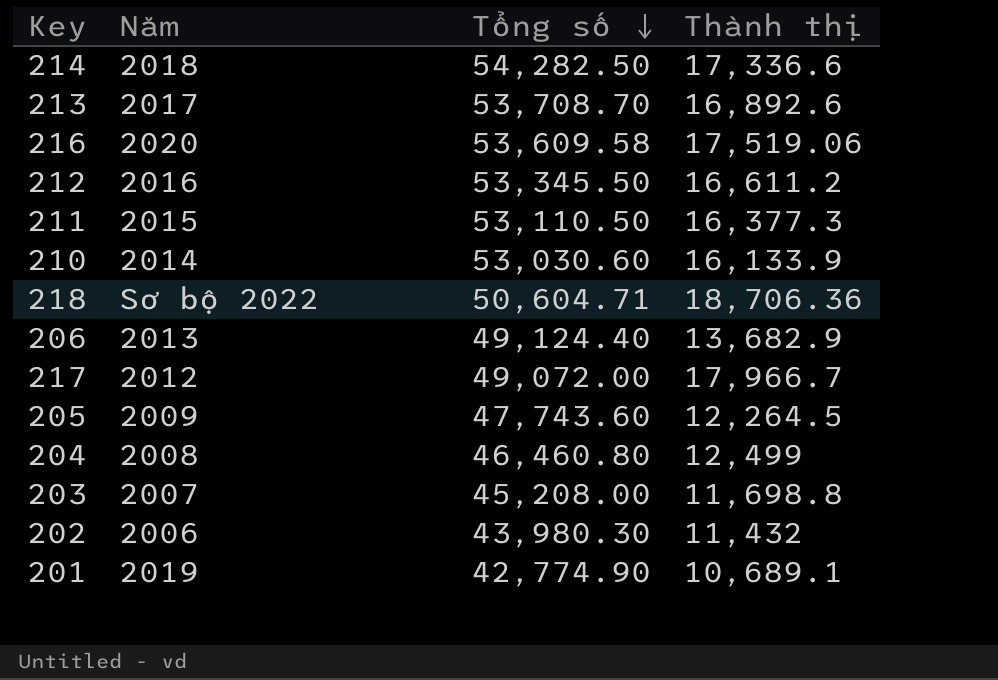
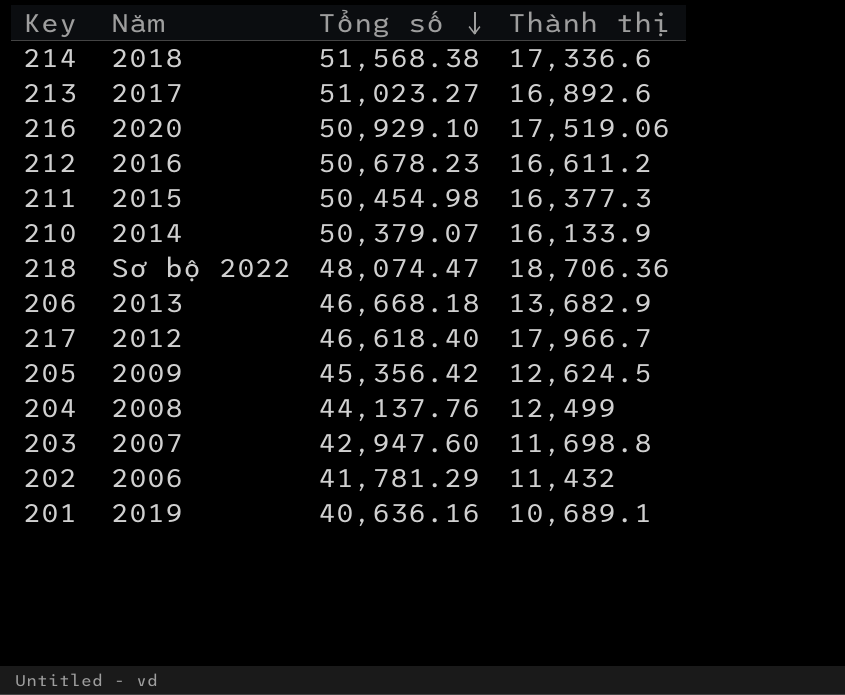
214 | Tổng số: 54,282.50 -> 51,568.38
213 | Tổng số: 53,708.70 -> 51,023.27
216 | Tổng số: 53,609.58 -> 50,929.10
212 | Tổng số: 53,345.50 -> 50,678.23
211 | Tổng số: 53,110.50 -> 50,454.98
210 | Tổng số: 53,030.60 -> 50,379.07
218 | Tổng số: 50,604.71 -> 48,074.47
206 | Tổng số: 49,124.40 -> 46,668.18
217 | Tổng số: 49,072.00 -> 46,618.40
205 | Tổng số: 47,743.60 -> 45,356.42
205 | Thành thị: 12,264.5 -> 12,624.5
204 | Tổng số: 46,460.80 -> 44,137.76
203 | Tổng số: 45,208.00 -> 42,947.60
202 | Tổng số: 43,980.30 -> 41,781.29
201 | Tổng số: 42,774.90 -> 40,636.16

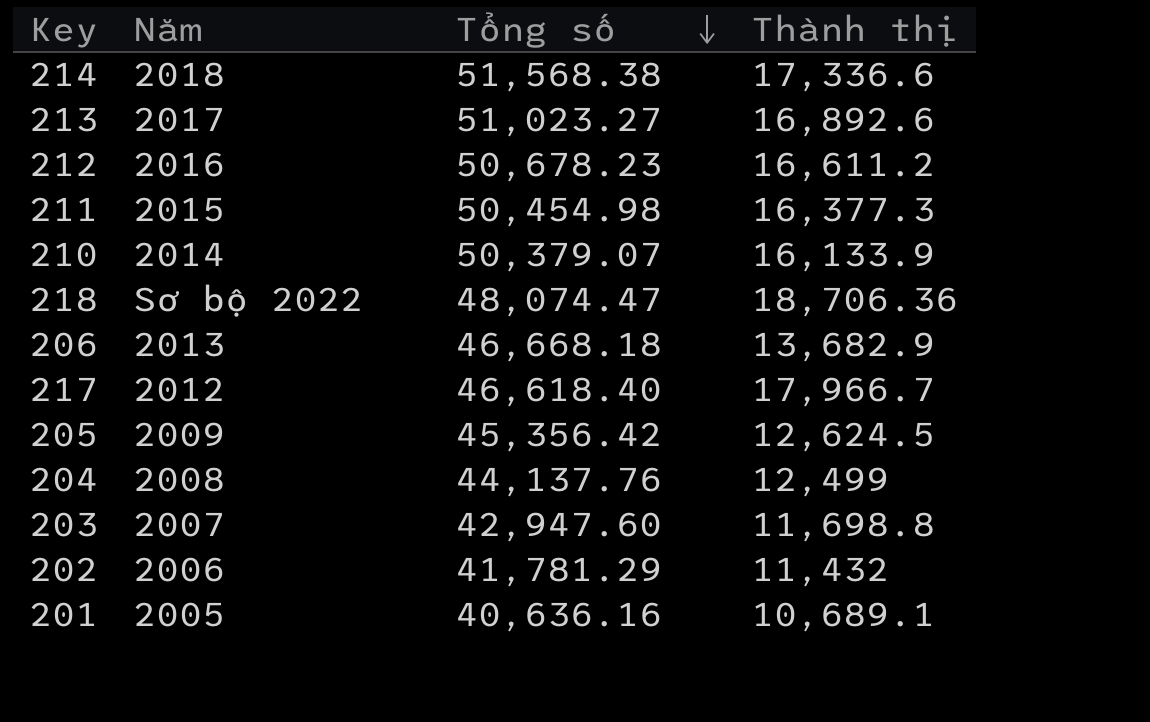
row 216: 2020 | 50,929.10 | 17,519.06 -> none
201 | Năm: 2019 -> 2005

